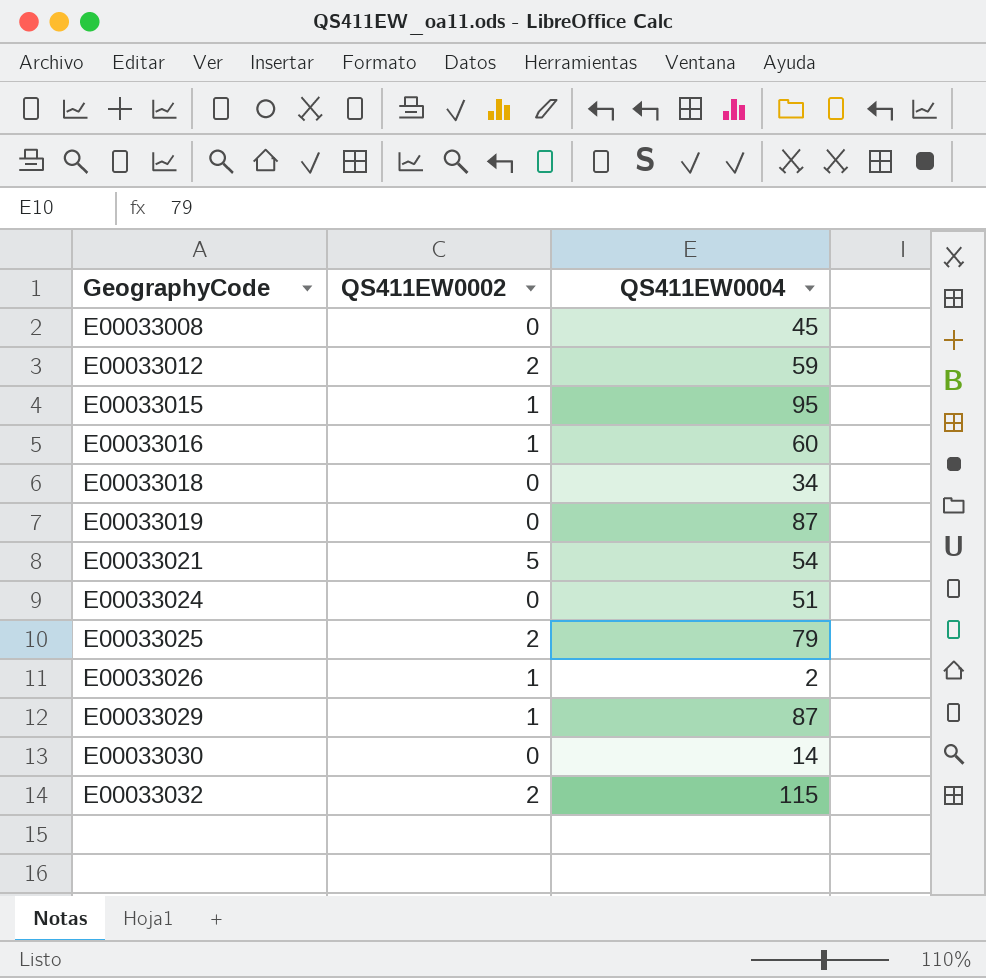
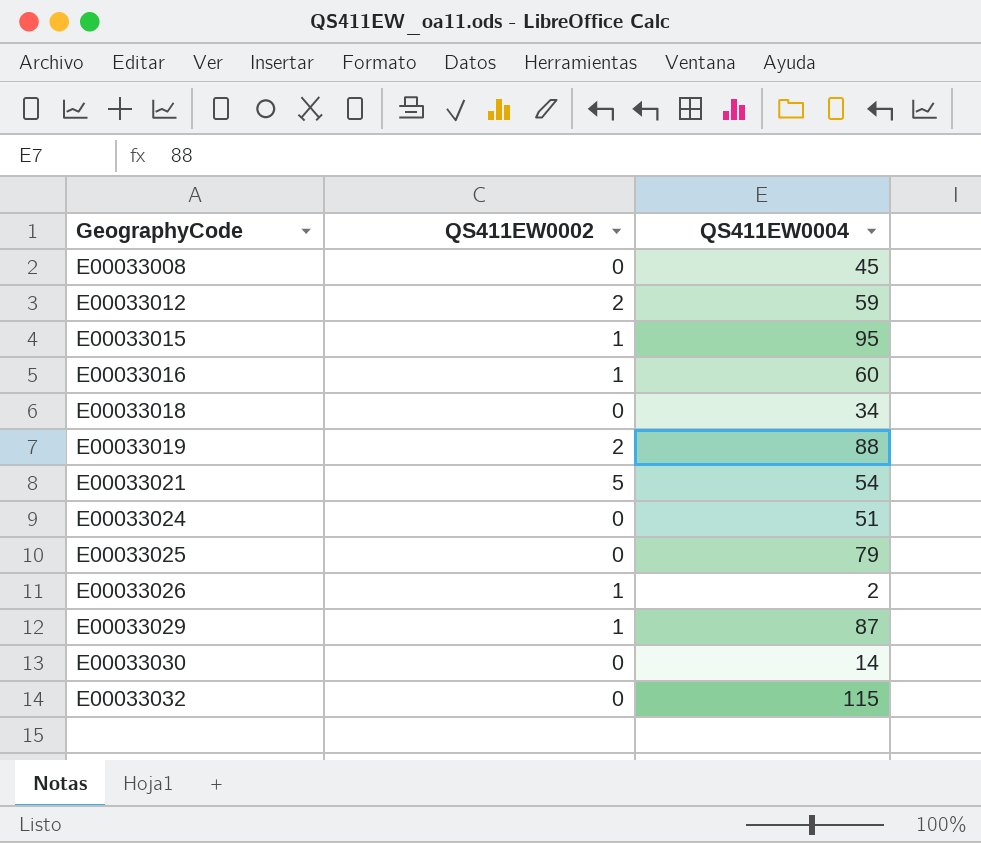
E00033019 | QS411EW0002: 0 -> 2
E00033019 | QS411EW0004: 87 -> 88
E00033025 | QS411EW0002: 2 -> 0
E00033032 | QS411EW0002: 2 -> 0

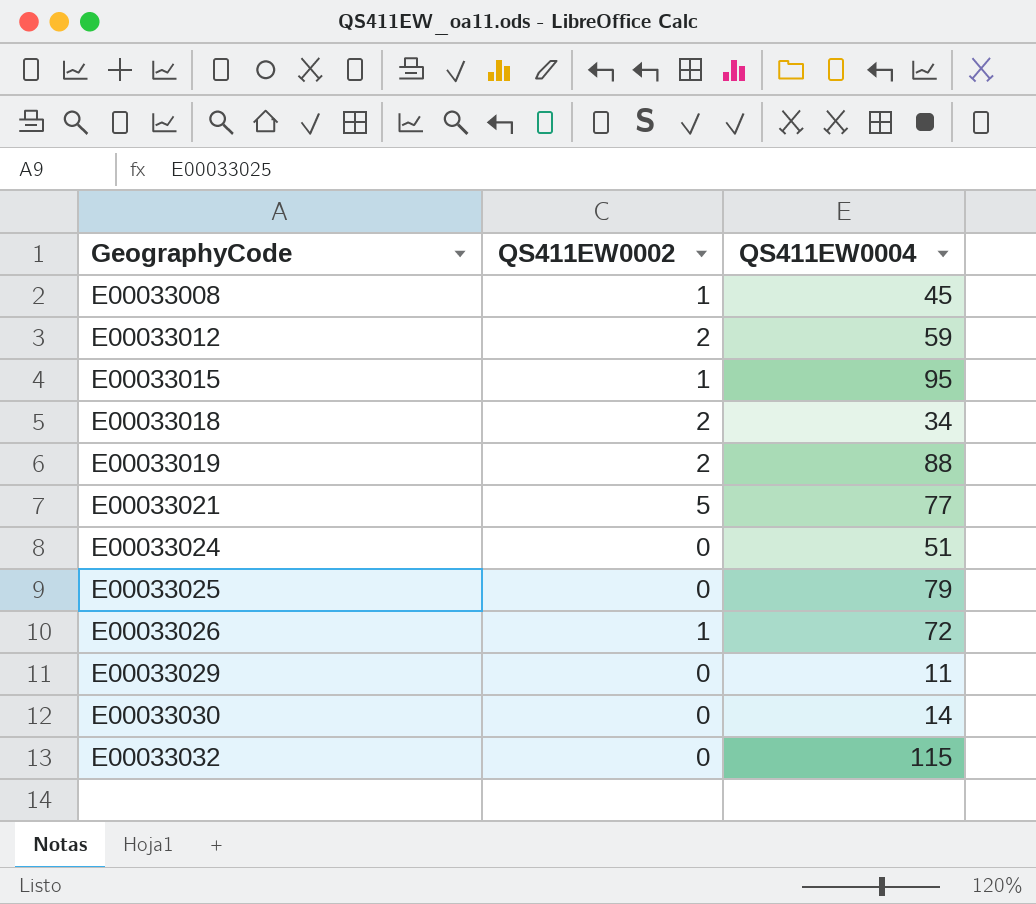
row E00033016: 1 | 60 -> none
E00033008 | QS411EW0002: 0 -> 1
E00033018 | QS411EW0002: 0 -> 2
E00033021 | QS411EW0004: 54 -> 77
E00033026 | QS411EW0004: 2 -> 72
E00033029 | QS411EW0002: 1 -> 0
E00033029 | QS411EW0004: 87 -> 11

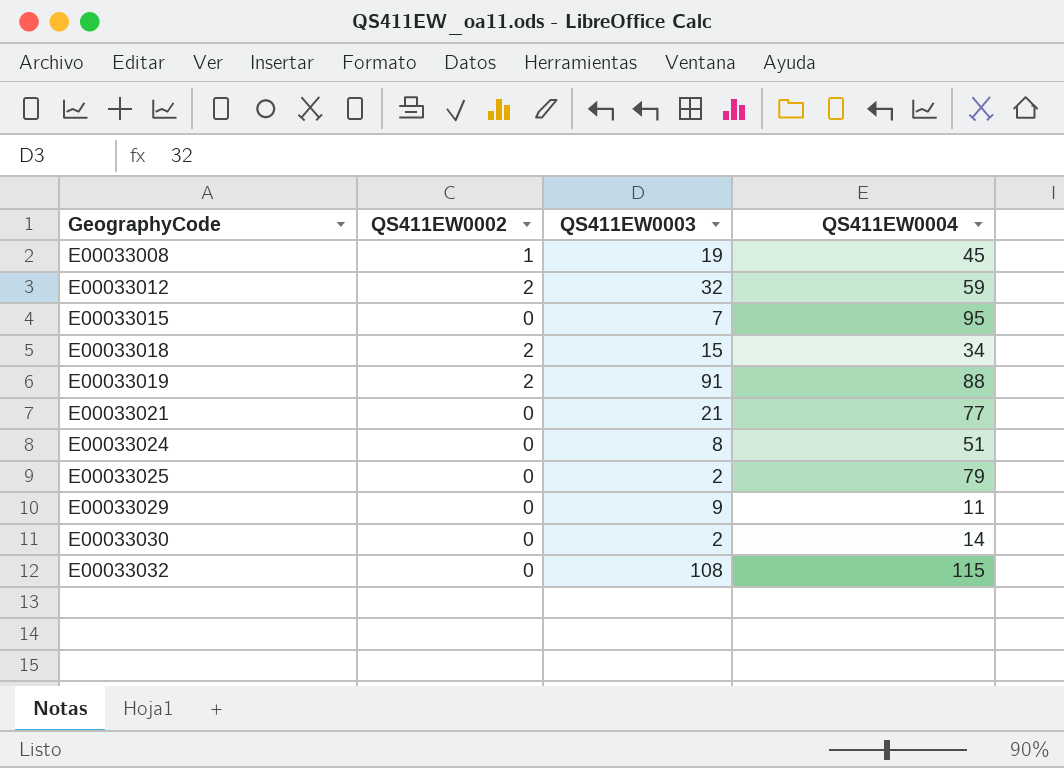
column QS411EW0003 | position: none -> 3
row E00033026: 1 | 72 -> none
E00033015 | QS411EW0002: 1 -> 0
E00033021 | QS411EW0002: 5 -> 0

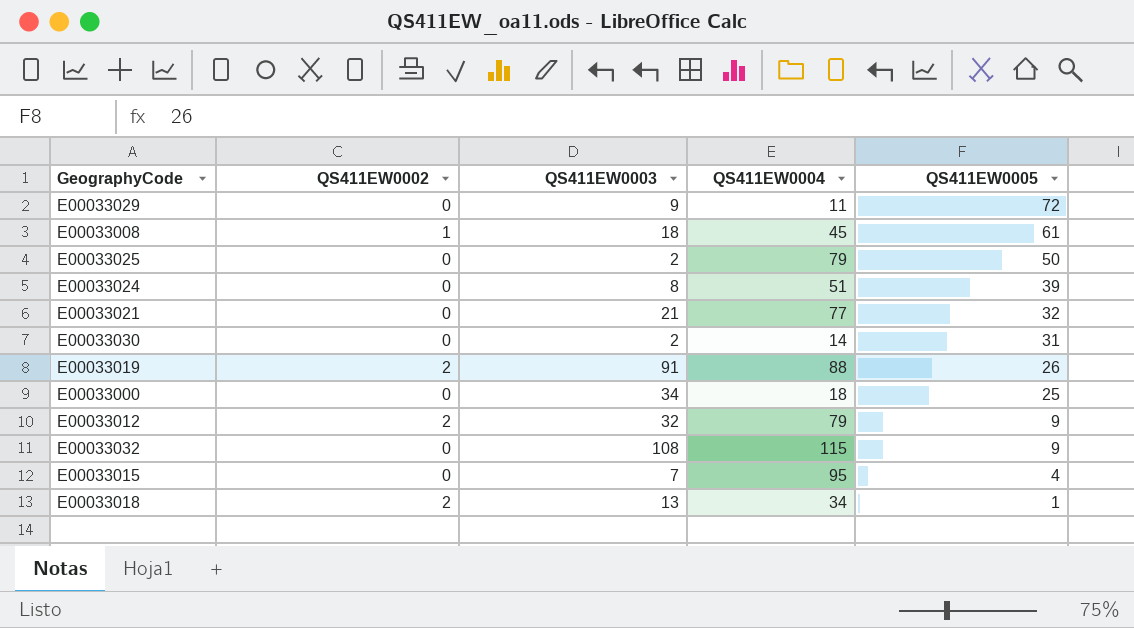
row order: GeographyCode ascending -> QS411EW0005 descending
column QS411EW0005 | position: none -> 5
E00033008 | QS411EW0003: 19 -> 18
row E00033000: none -> 0 | 34 | 18 | 25
E00033012 | QS411EW0004: 59 -> 79
E00033018 | QS411EW0003: 15 -> 13

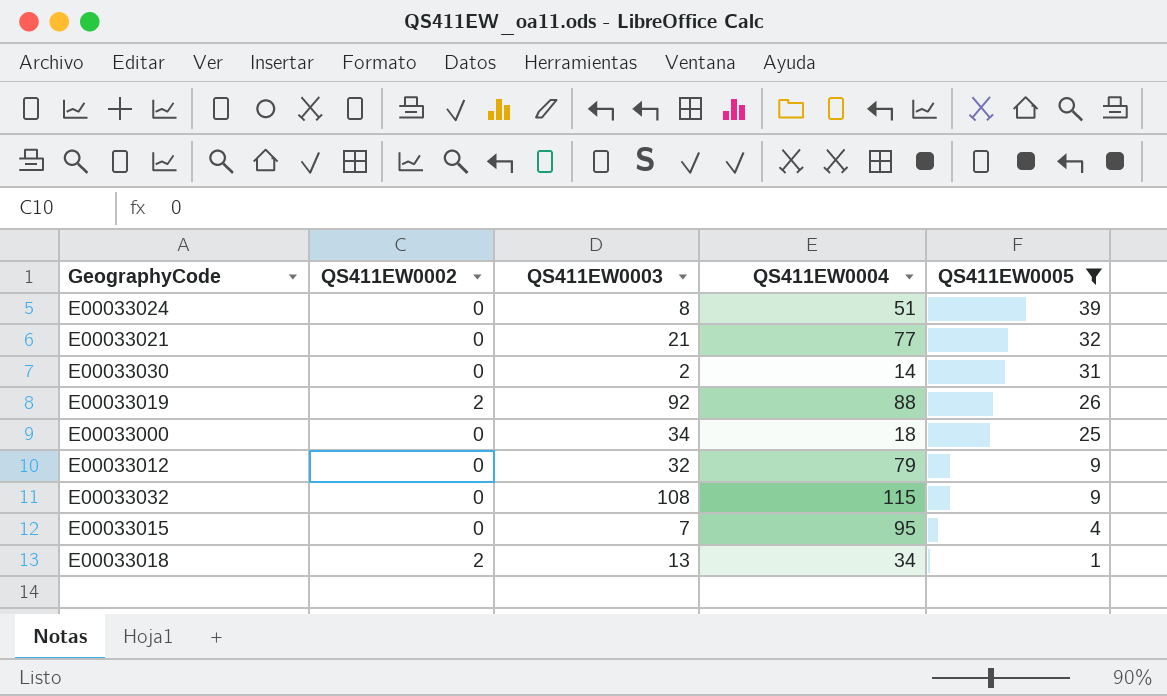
filter: none -> QS411EW0005 <= 39
E00033019 | QS411EW0003: 91 -> 92
E00033012 | QS411EW0002: 2 -> 0

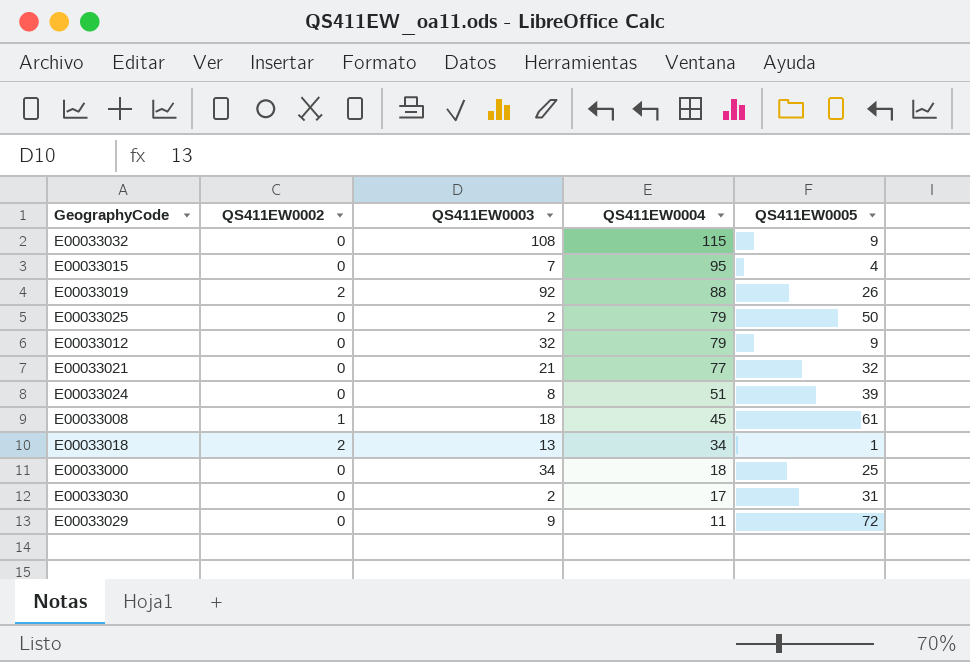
filter: QS411EW0005 <= 39 -> none
row order: QS411EW0005 descending -> QS411EW0004 descending
E00033030 | QS411EW0004: 14 -> 17

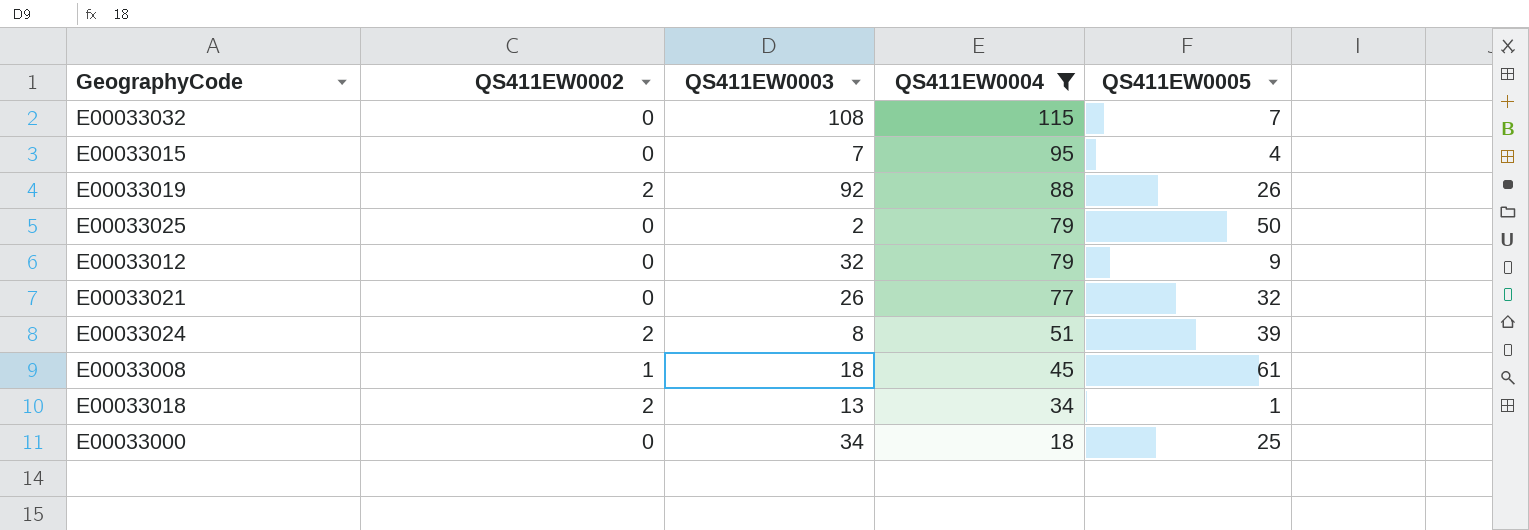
filter: none -> QS411EW0004 >= 18
E00033032 | QS411EW0005: 9 -> 7
E00033021 | QS411EW0003: 21 -> 26
E00033024 | QS411EW0002: 0 -> 2

